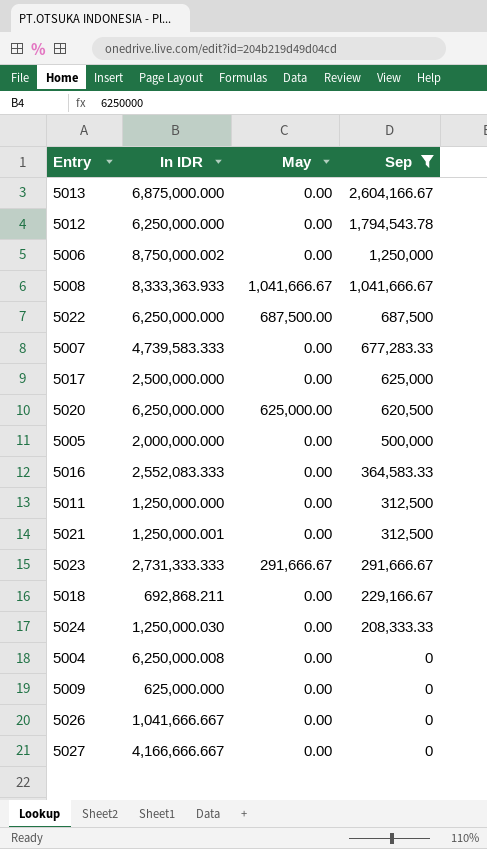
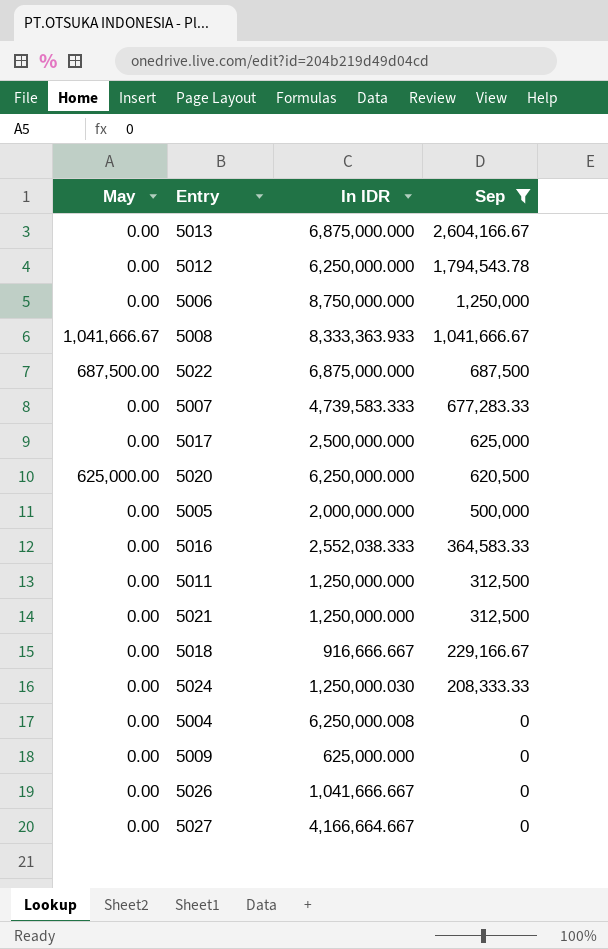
column May | position: 3 -> 1
row 5023: 2,731,333.333 | 291,666.67 | 291,666.67 -> none
5006 | In IDR: 8,750,000.002 -> 8,750,000.000
5022 | In IDR: 6,250,000.000 -> 6,875,000.000
5016 | In IDR: 2,552,083.333 -> 2,552,038.333
5021 | In IDR: 1,250,000.001 -> 1,250,000.000
5018 | In IDR: 692,868.211 -> 916,666.667
5027 | In IDR: 4,166,666.667 -> 4,166,664.667

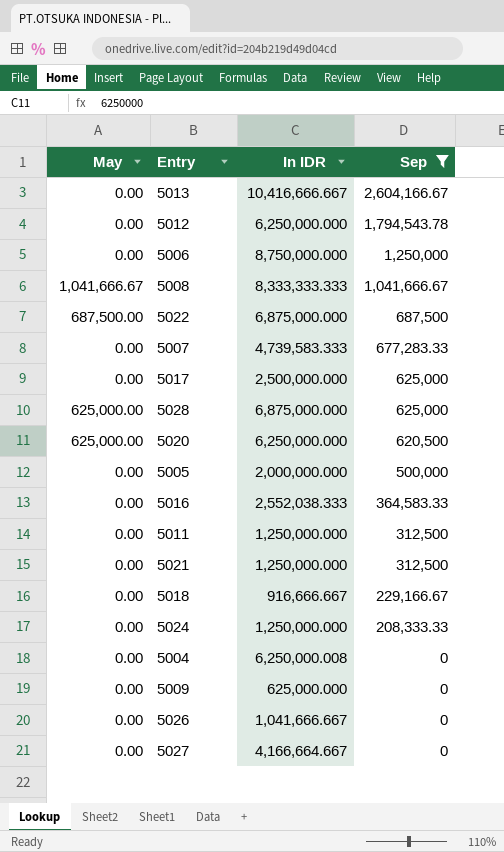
5013 | In IDR: 6,875,000.000 -> 10,416,666.667
5008 | In IDR: 8,333,363.933 -> 8,333,333.333
row 5028: none -> 625,000.00 | 6,875,000.000 | 625,000
5024 | In IDR: 1,250,000.030 -> 1,250,000.000

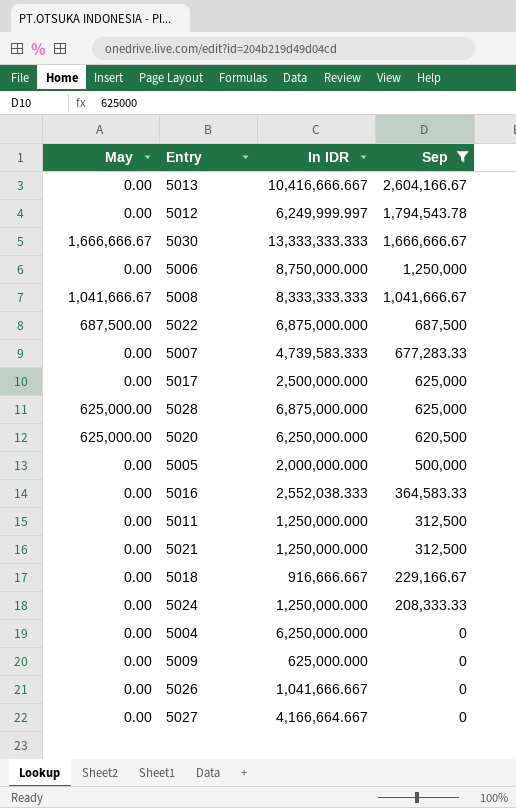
5012 | In IDR: 6,250,000.000 -> 6,249,999.997
row 5030: none -> 1,666,666.67 | 13,333,333.333 | 1,666,666.67
5004 | In IDR: 6,250,000.008 -> 6,250,000.000

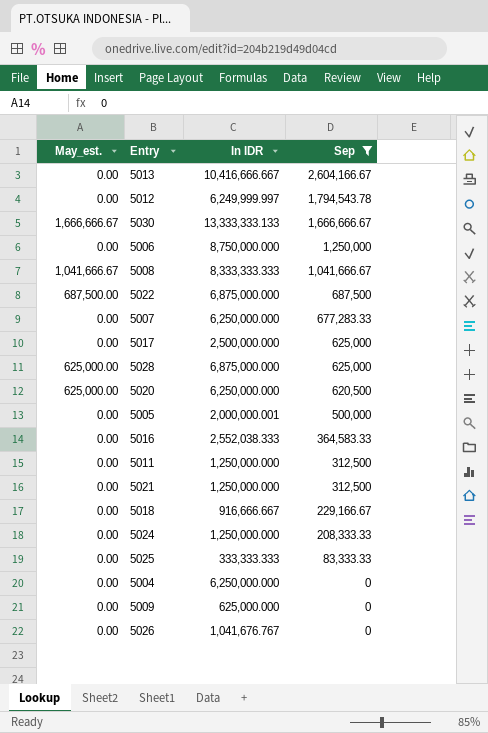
column name: May -> May_est.
row 5027: 0.00 | 4,166,664.667 | 0 -> none
5030 | In IDR: 13,333,333.333 -> 13,333,333.133
5007 | In IDR: 4,739,583.333 -> 6,250,000.000
5005 | In IDR: 2,000,000.000 -> 2,000,000.001
row 5025: none -> 0.00 | 333,333.333 | 83,333.33
5026 | In IDR: 1,041,666.667 -> 1,041,676.767

